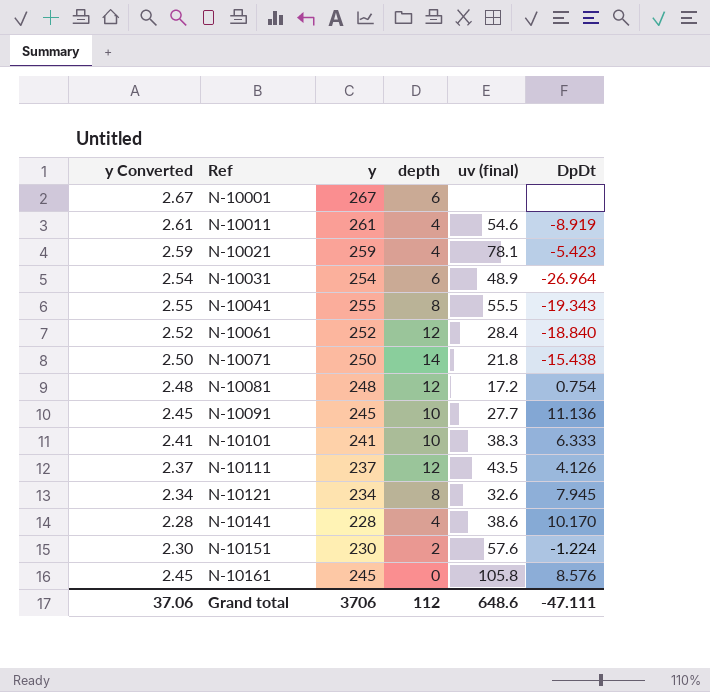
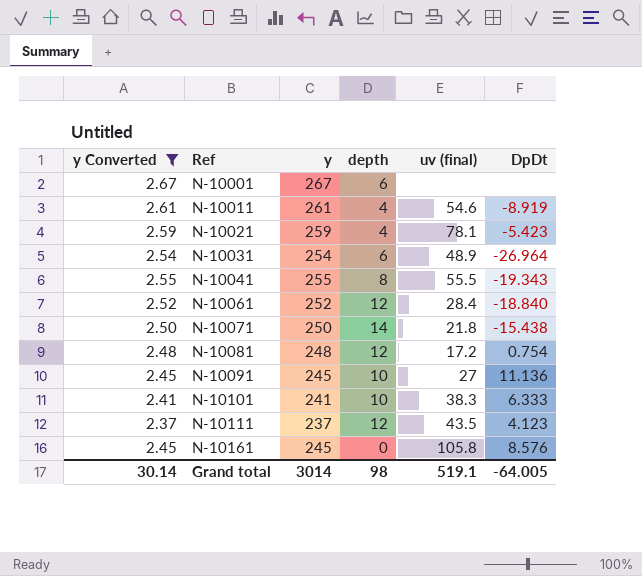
filter: none -> y Converted >= 2.37
N-10091 | uv (final): 27.7 -> 27
N-10111 | DpDt: 4.126 -> 4.123
Grand total | y Converted: 37.06 -> 30.14
Grand total | y: 3706 -> 3014
Grand total | depth: 112 -> 98
Grand total | uv (final): 648.6 -> 519.1
Grand total | DpDt: -47.111 -> -64.005

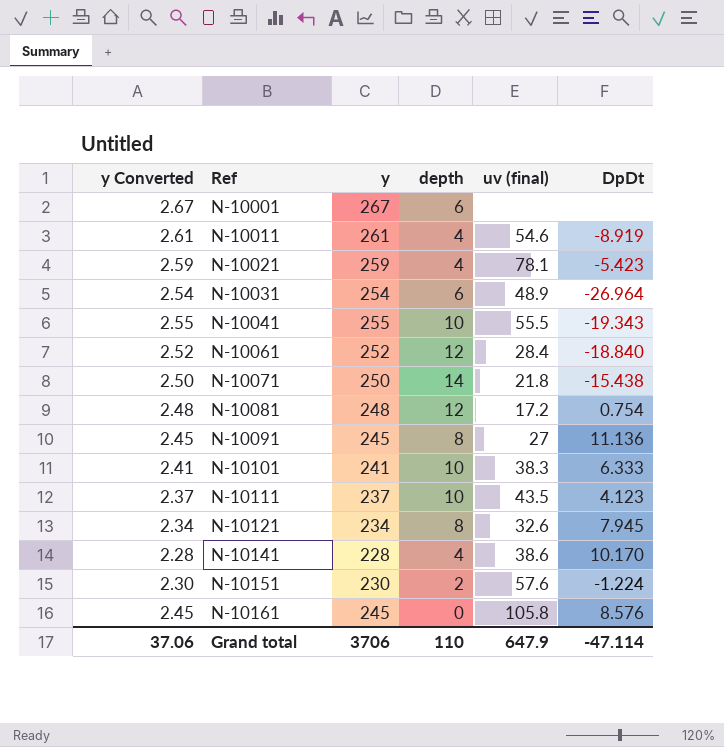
filter: y Converted >= 2.37 -> none
N-10041 | depth: 8 -> 10
N-10091 | depth: 10 -> 8
N-10111 | depth: 12 -> 10
Grand total | y Converted: 30.14 -> 37.06
Grand total | y: 3014 -> 3706
Grand total | depth: 98 -> 110
Grand total | uv (final): 519.1 -> 647.9
Grand total | DpDt: -64.005 -> -47.114

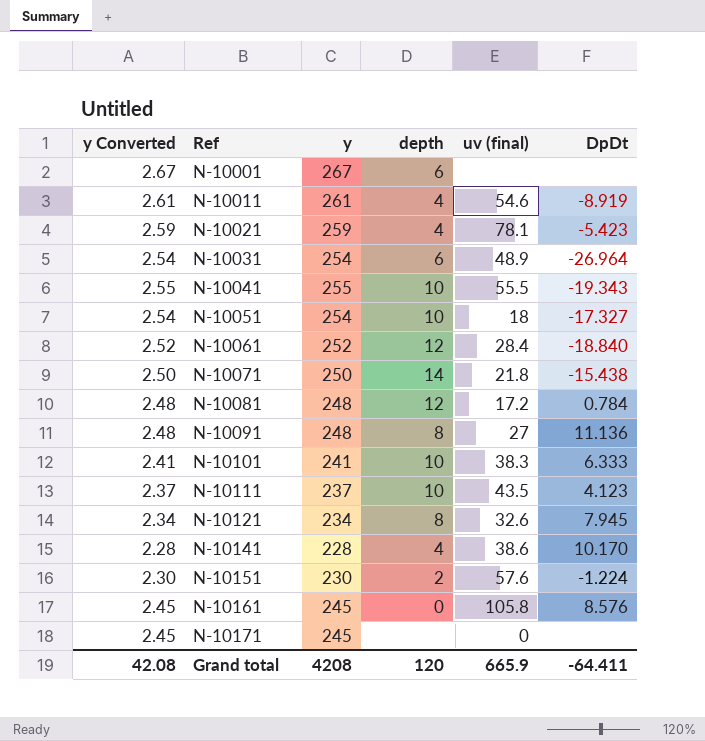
row N-10051: none -> 2.54 | 254 | 10 | 18 | -17.327
N-10081 | DpDt: 0.754 -> 0.784
N-10091 | y Converted: 2.45 -> 2.48
N-10091 | y: 245 -> 248
row N-10171: none -> 2.45 | 245 | none | 0 | none
Grand total | y Converted: 37.06 -> 42.08
Grand total | y: 3706 -> 4208
Grand total | depth: 110 -> 120
Grand total | uv (final): 647.9 -> 665.9
Grand total | DpDt: -47.114 -> -64.411

